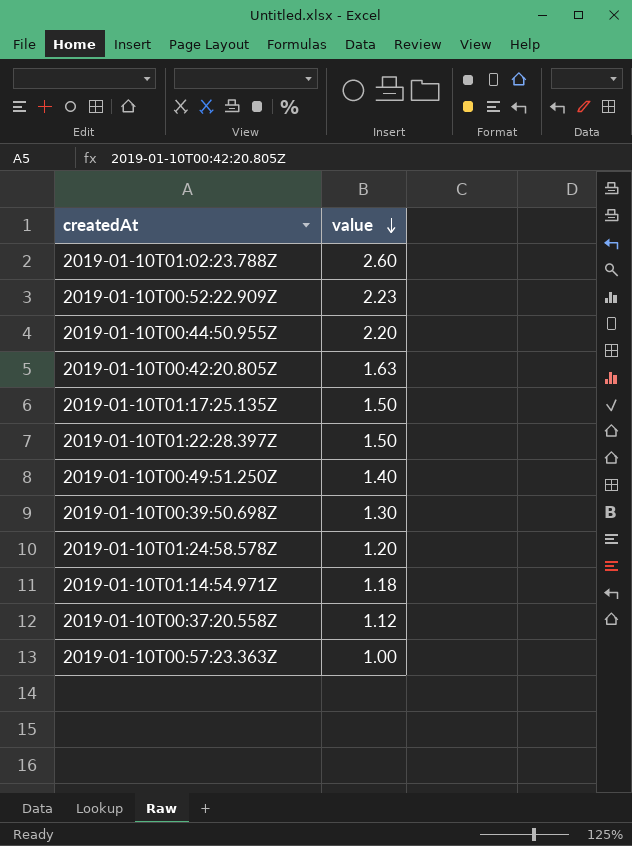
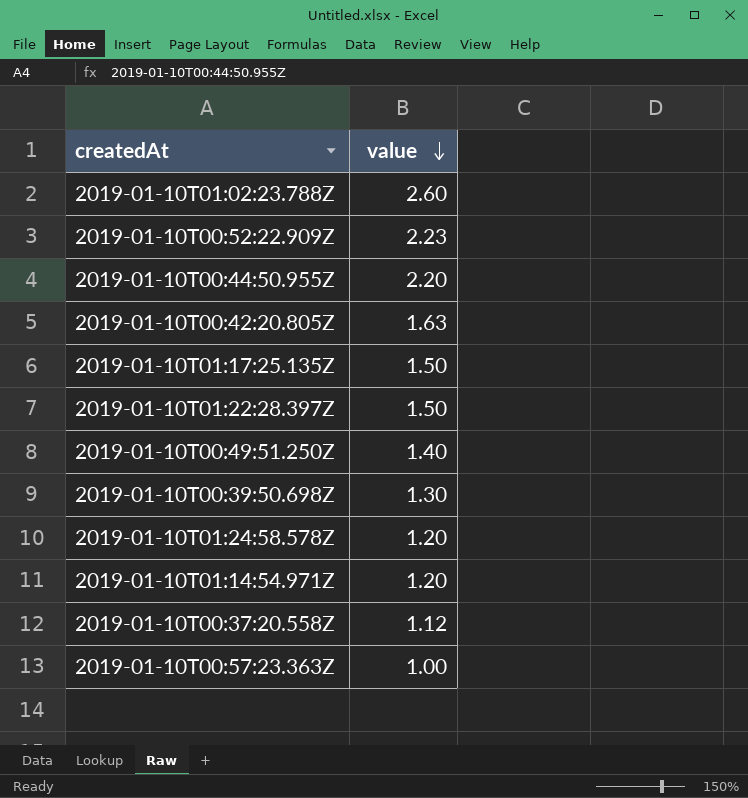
2019-01-10T01:14:54.971Z | value: 1.18 -> 1.20

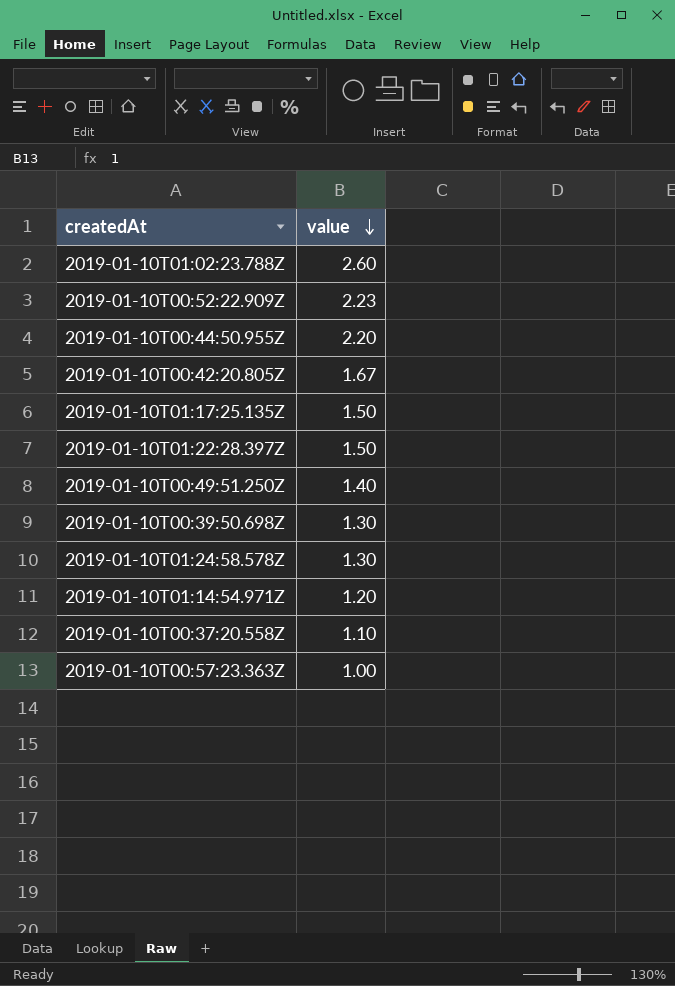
2019-01-10T00:42:20.805Z | value: 1.63 -> 1.67
2019-01-10T01:24:58.578Z | value: 1.20 -> 1.30
2019-01-10T00:37:20.558Z | value: 1.12 -> 1.10

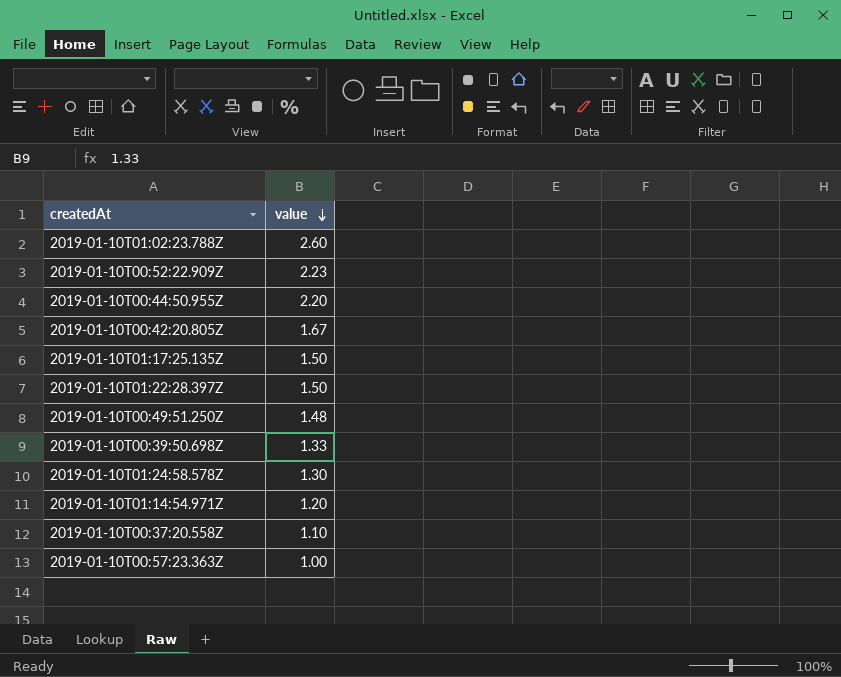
2019-01-10T00:49:51.250Z | value: 1.40 -> 1.48
2019-01-10T00:39:50.698Z | value: 1.30 -> 1.33

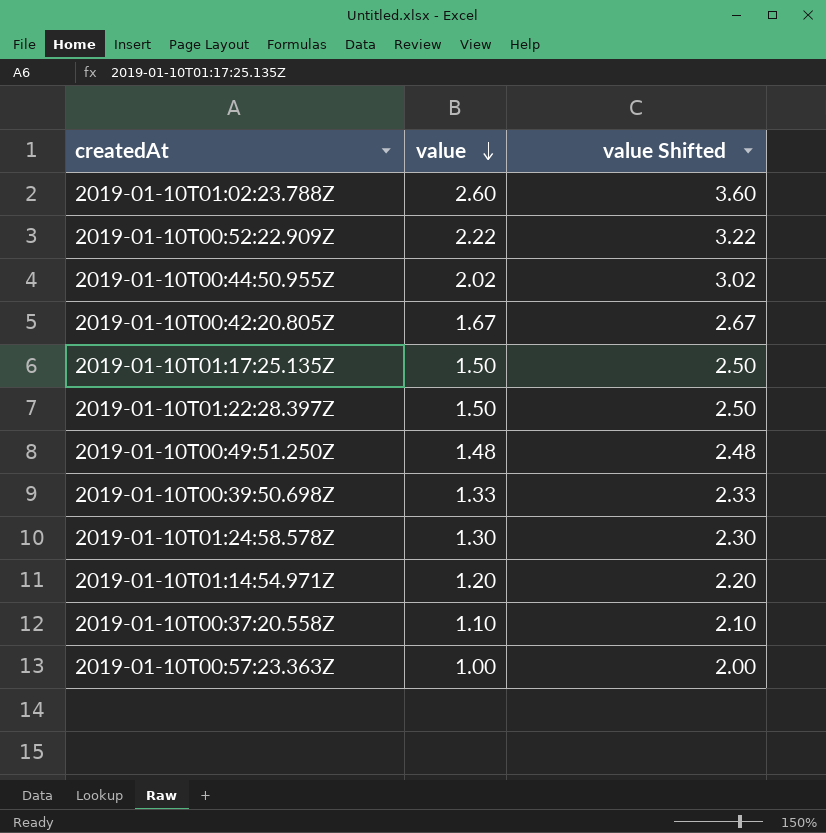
column value Shifted | formula: none -> [value] + 1
2019-01-10T00:52:22.909Z | value: 2.23 -> 2.22
2019-01-10T00:44:50.955Z | value: 2.20 -> 2.02

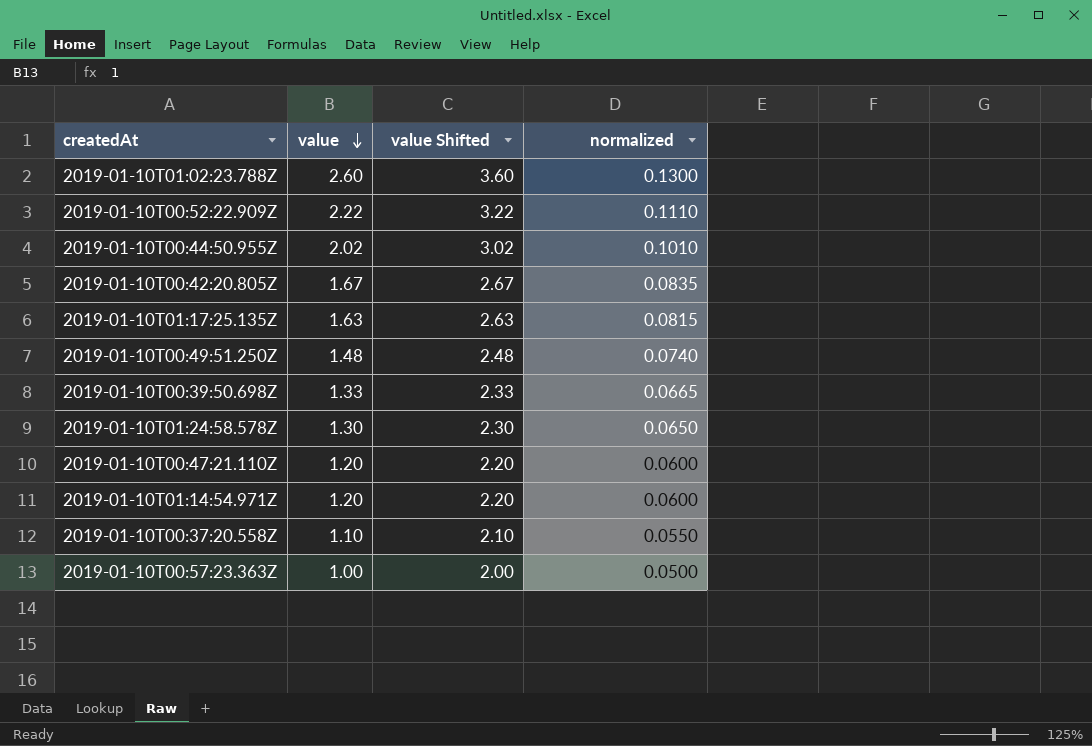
column normalized | formula: none -> [value] * 0.05
row 2019-01-10T01:22:28.397Z: 1.50 | 2.50 -> none
2019-01-10T01:17:25.135Z | value: 1.50 -> 1.63
2019-01-10T01:17:25.135Z | value Shifted: 2.50 -> 2.63
row 2019-01-10T00:47:21.110Z: none -> 1.20 | 2.20 | 0.0600

